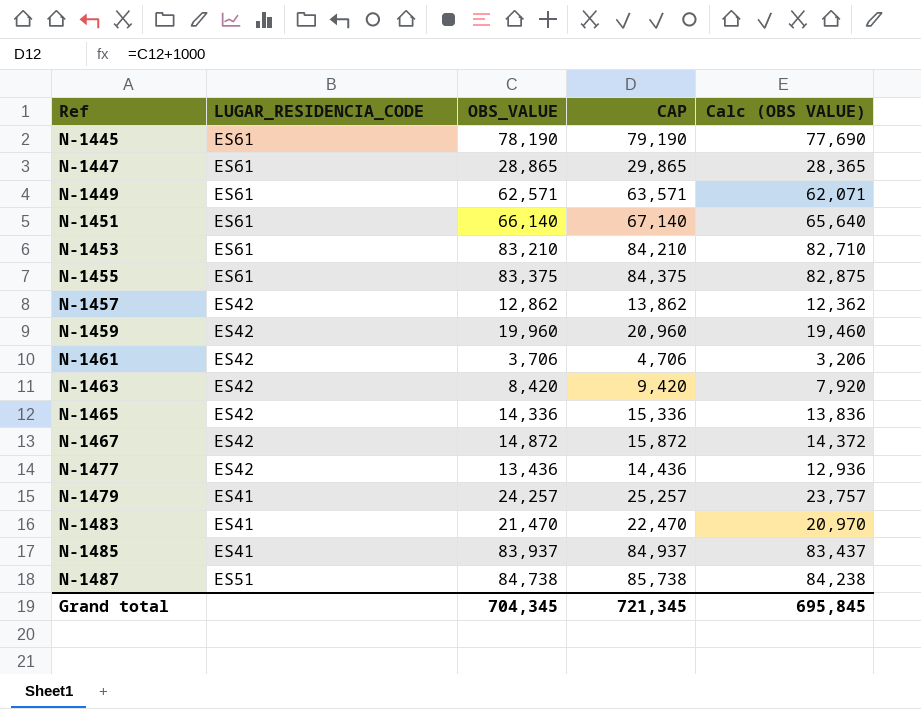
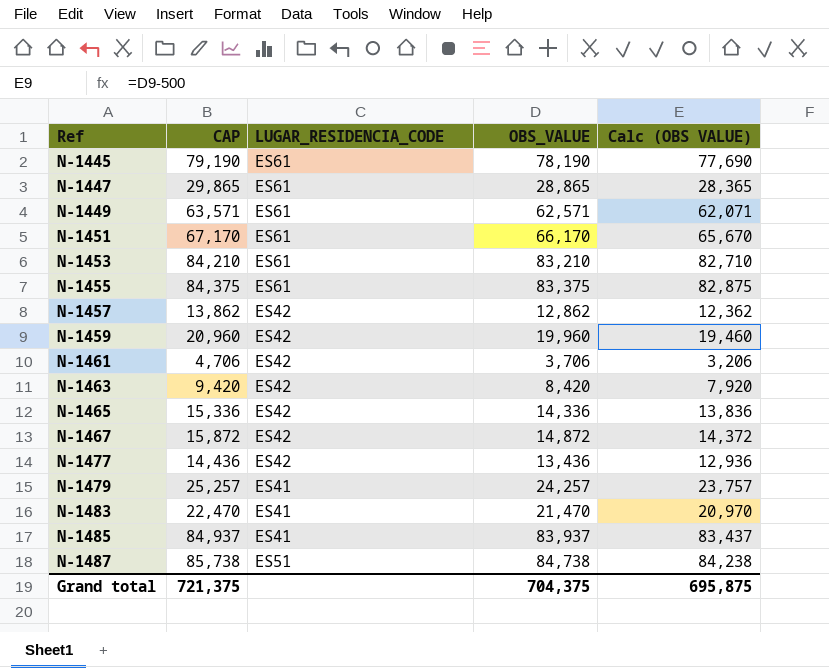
column CAP | position: 4 -> 2
N-1451 | CAP: 67,140 -> 67,170
N-1451 | OBS_VALUE: 66,140 -> 66,170
N-1451 | Calc (OBS VALUE): 65,640 -> 65,670
Grand total | CAP: 721,345 -> 721,375
Grand total | OBS_VALUE: 704,345 -> 704,375
Grand total | Calc (OBS VALUE): 695,845 -> 695,875

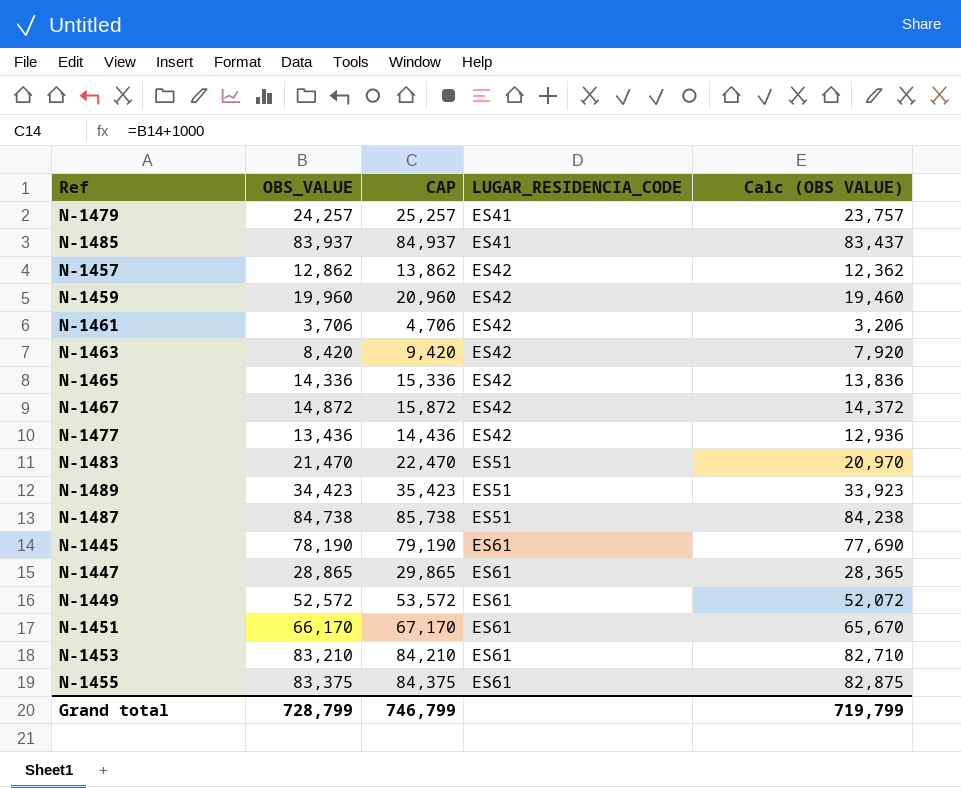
row order: Ref ascending -> LUGAR_RESIDENCIA_CODE ascending
column OBS_VALUE | position: 4 -> 2
N-1483 | LUGAR_RESIDENCIA_CODE: ES41 -> ES51
row N-1489: none -> 34,423 | 35,423 | ES51 | 33,923
N-1449 | OBS_VALUE: 62,571 -> 52,572
N-1449 | CAP: 63,571 -> 53,572
N-1449 | Calc (OBS VALUE): 62,071 -> 52,072
Grand total | OBS_VALUE: 704,375 -> 728,799
Grand total | CAP: 721,375 -> 746,799
Grand total | Calc (OBS VALUE): 695,875 -> 719,799

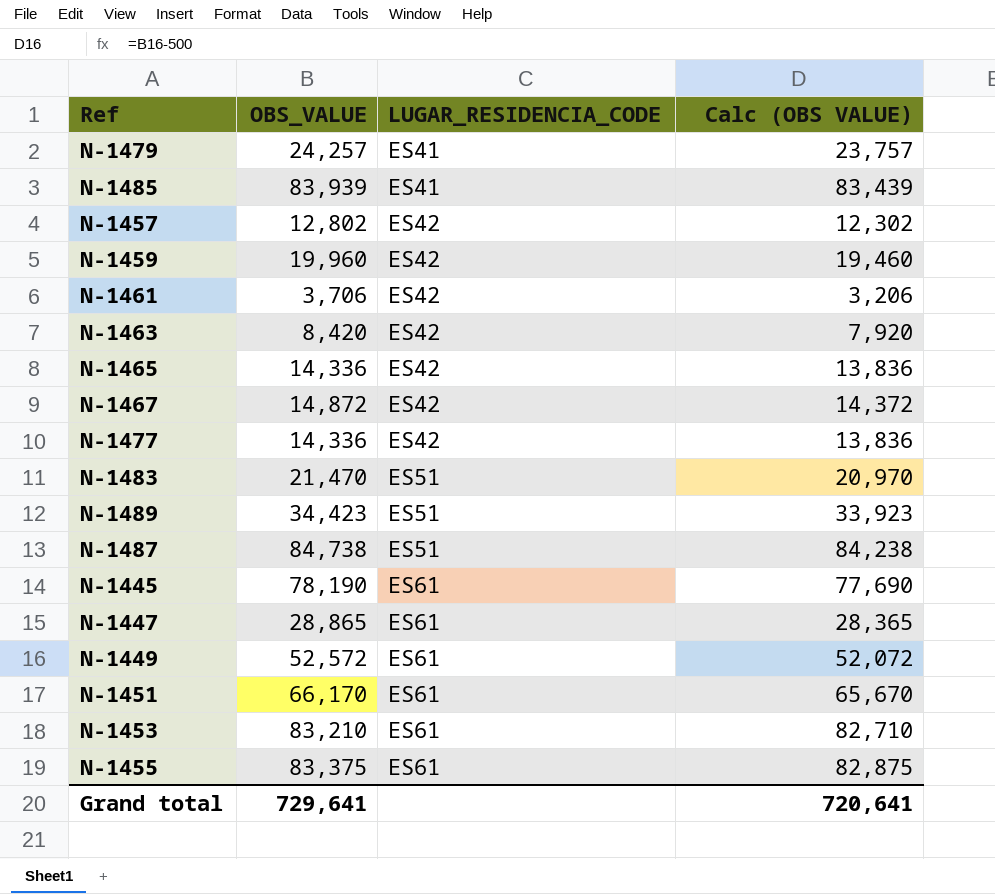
column CAP | formula: [OBS_VALUE] + 1000 -> none
N-1485 | OBS_VALUE: 83,937 -> 83,939
N-1485 | Calc (OBS VALUE): 83,437 -> 83,439
N-1457 | OBS_VALUE: 12,862 -> 12,802
N-1457 | Calc (OBS VALUE): 12,362 -> 12,302
N-1477 | OBS_VALUE: 13,436 -> 14,336
N-1477 | Calc (OBS VALUE): 12,936 -> 13,836
Grand total | OBS_VALUE: 728,799 -> 729,641
Grand total | Calc (OBS VALUE): 719,799 -> 720,641

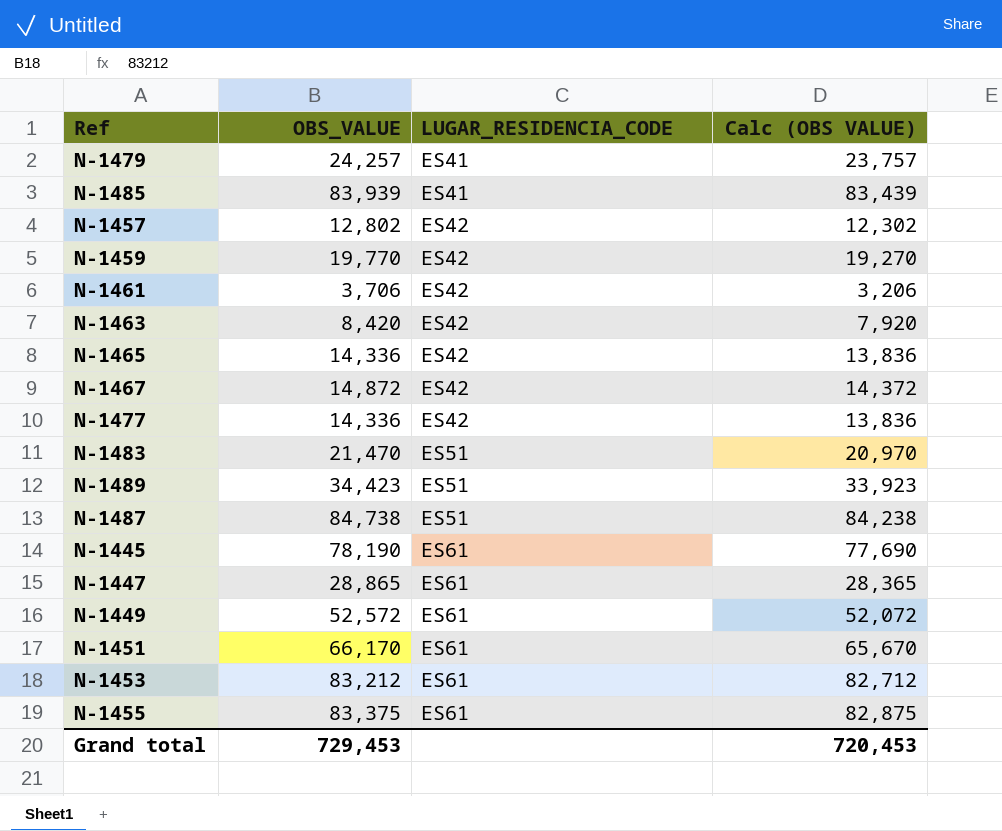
N-1459 | OBS_VALUE: 19,960 -> 19,770
N-1459 | Calc (OBS VALUE): 19,460 -> 19,270
N-1453 | OBS_VALUE: 83,210 -> 83,212
N-1453 | Calc (OBS VALUE): 82,710 -> 82,712
Grand total | OBS_VALUE: 729,641 -> 729,453
Grand total | Calc (OBS VALUE): 720,641 -> 720,453

